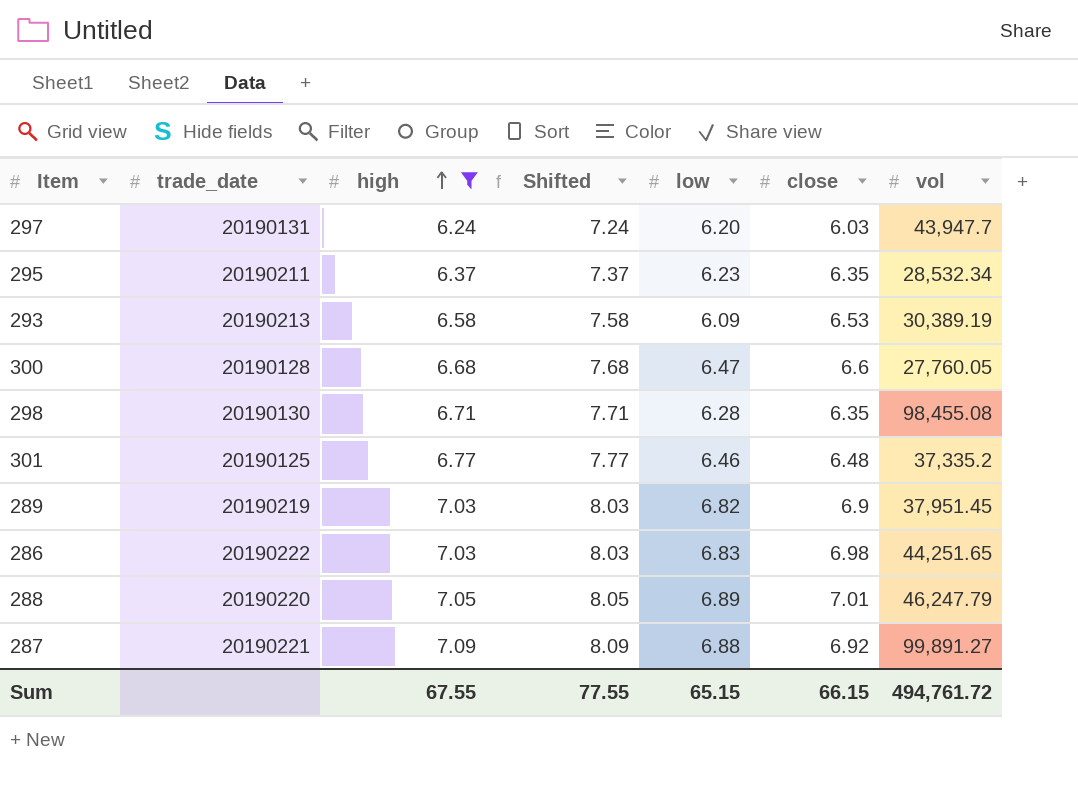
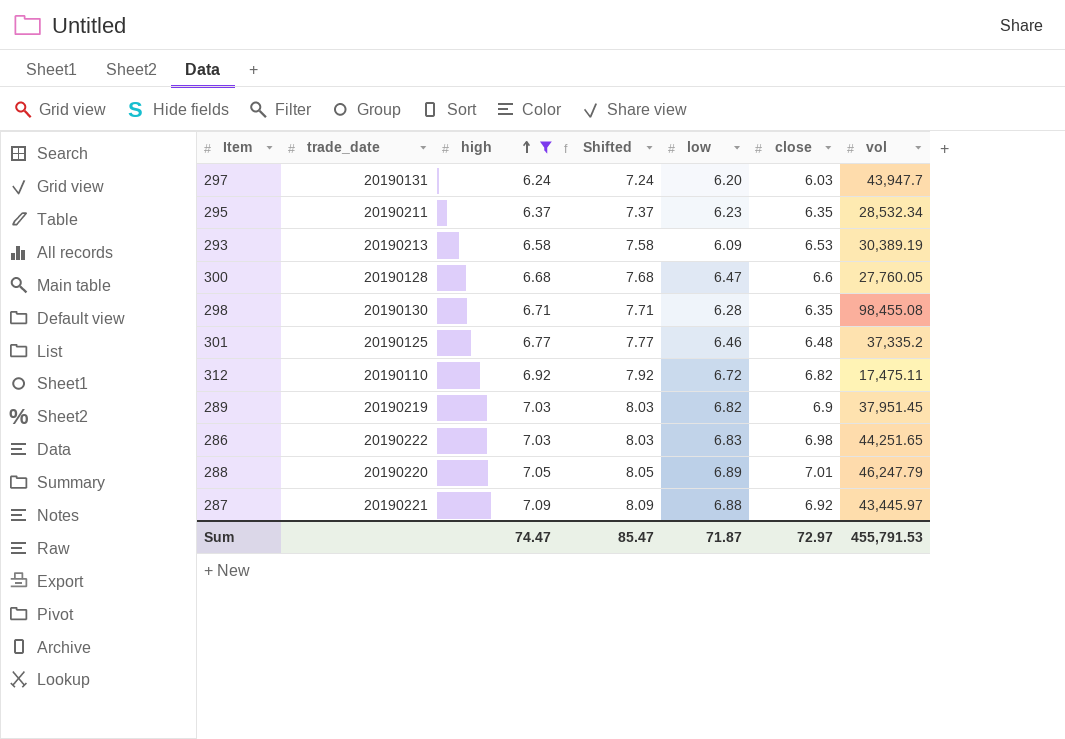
row 312: none -> 20190110 | 6.92 | 7.92 | 6.72 | 6.82 | 17,475.11
287 | vol: 99,891.27 -> 43,445.97
Sum | high: 67.55 -> 74.47
Sum | Shifted: 77.55 -> 85.47
Sum | low: 65.15 -> 71.87
Sum | close: 66.15 -> 72.97
Sum | vol: 494,761.72 -> 455,791.53

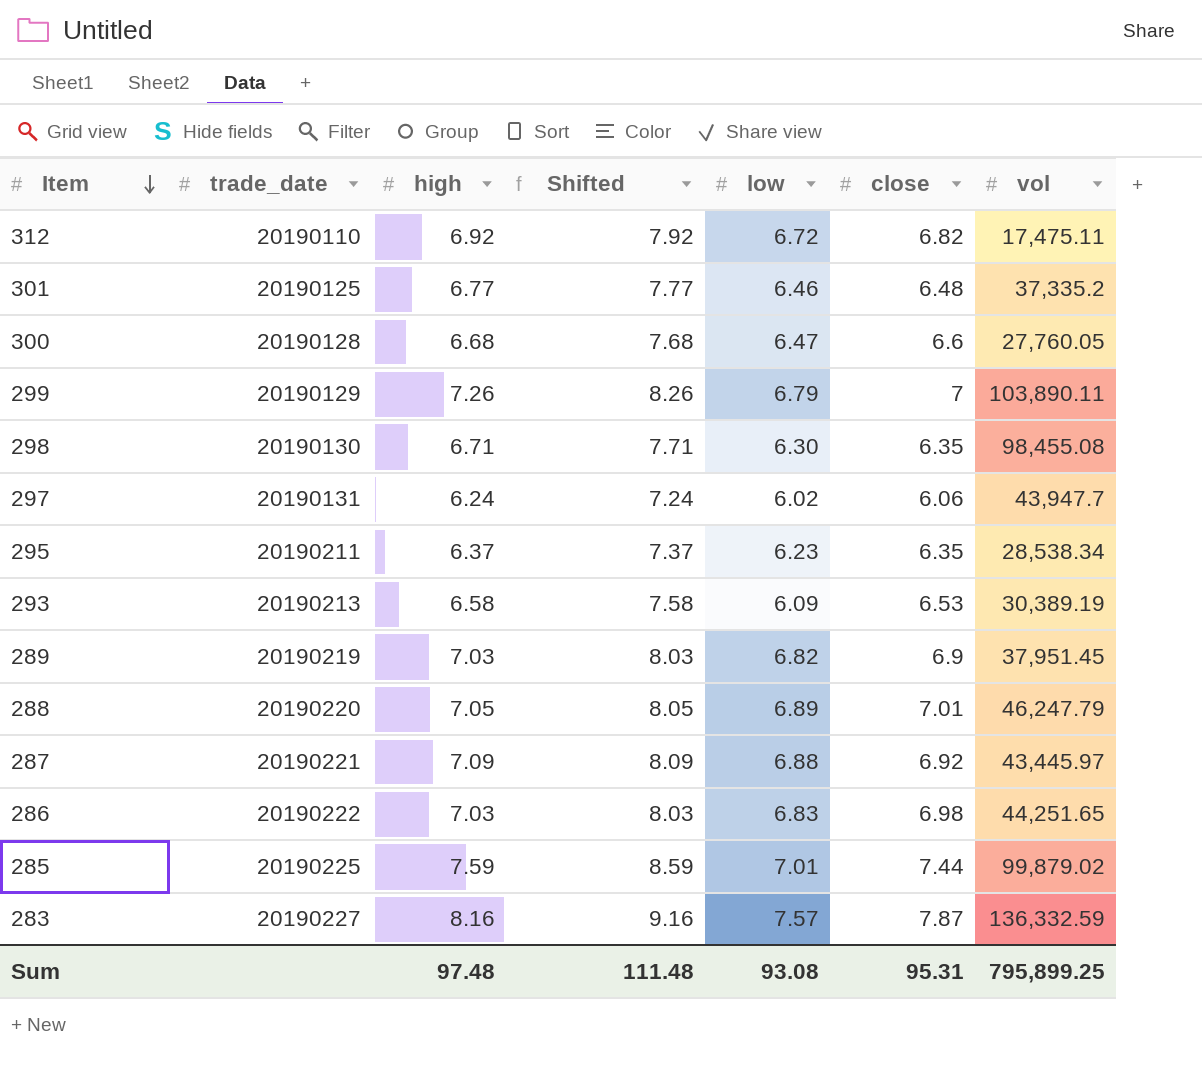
filter: high <= 7.09 -> none
row order: high ascending -> Item descending
298 | low: 6.28 -> 6.30
297 | low: 6.20 -> 6.02
297 | close: 6.03 -> 6.06
295 | vol: 28,532.34 -> 28,538.34
Sum | high: 74.47 -> 97.48
Sum | Shifted: 85.47 -> 111.48
Sum | low: 71.87 -> 93.08
Sum | close: 72.97 -> 95.31
Sum | vol: 455,791.53 -> 795,899.25

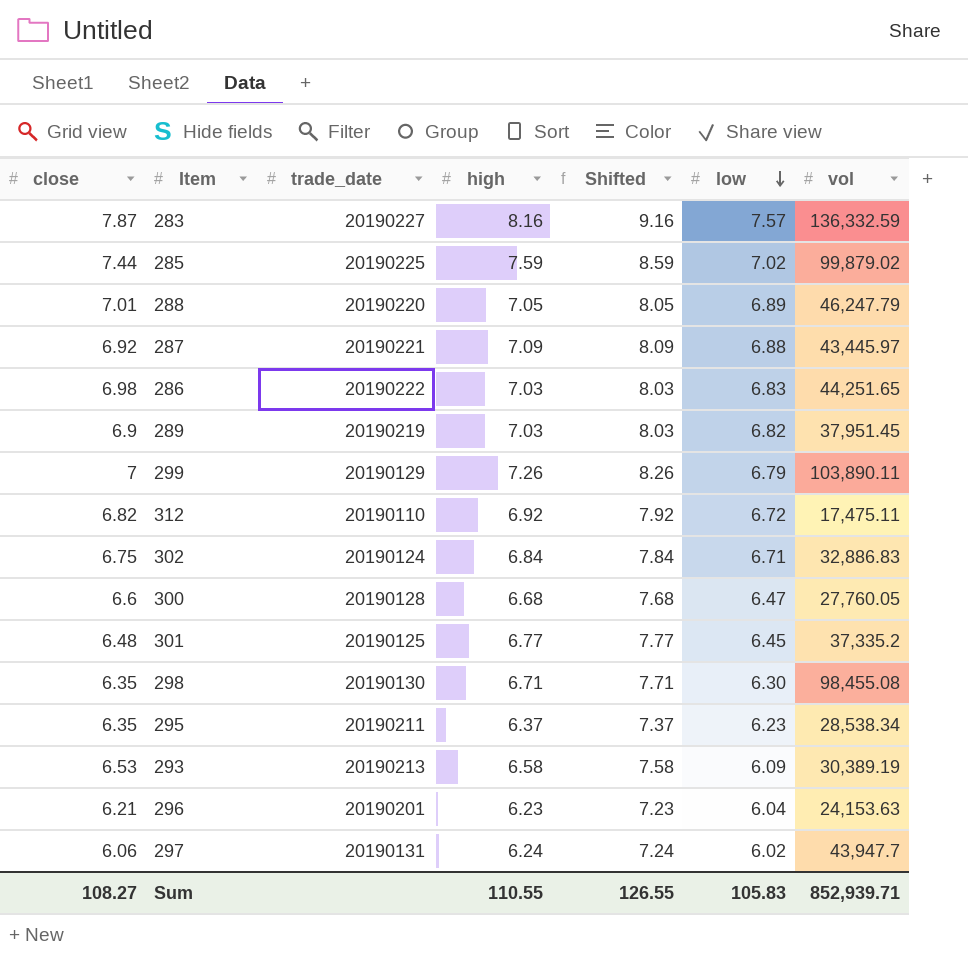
row order: Item descending -> low descending
column close | position: 6 -> 1
285 | low: 7.01 -> 7.02
row 302: none -> 6.75 | 20190124 | 6.84 | 7.84 | 6.71 | 32,886.83
301 | low: 6.46 -> 6.45
row 296: none -> 6.21 | 20190201 | 6.23 | 7.23 | 6.04 | 24,153.63
Sum | close: 95.31 -> 108.27
Sum | high: 97.48 -> 110.55
Sum | Shifted: 111.48 -> 126.55
Sum | low: 93.08 -> 105.83
Sum | vol: 795,899.25 -> 852,939.71

